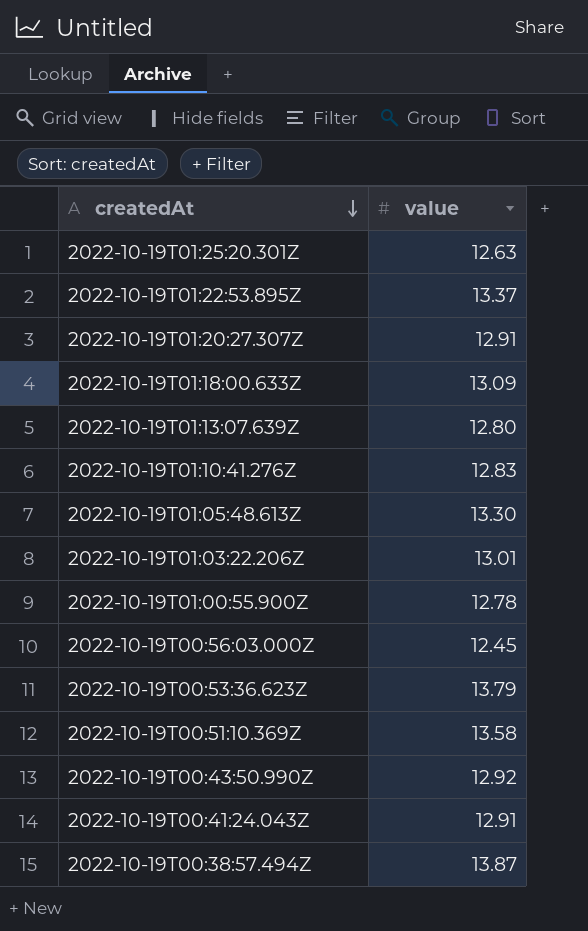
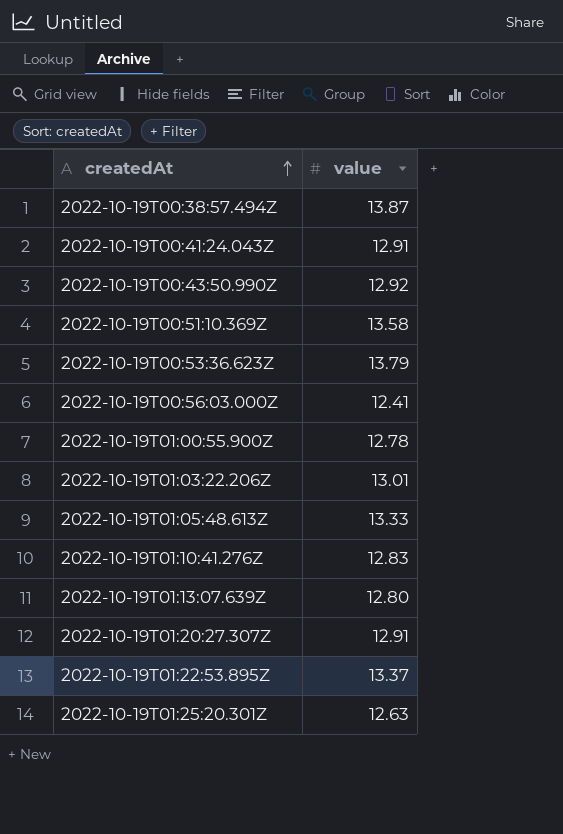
row order: createdAt descending -> createdAt ascending
row 2022-10-19T01:18:00.633Z: 13.09 -> none
2022-10-19T00:56:03.000Z | value: 12.45 -> 12.41
2022-10-19T01:05:48.613Z | value: 13.30 -> 13.33

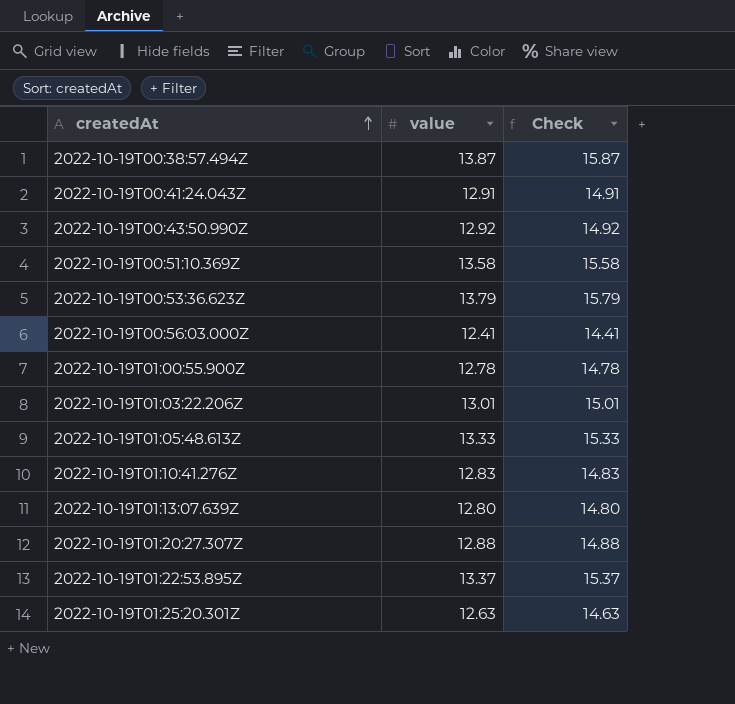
column Check | formula: none -> [value] + 2
2022-10-19T01:20:27.307Z | value: 12.91 -> 12.88

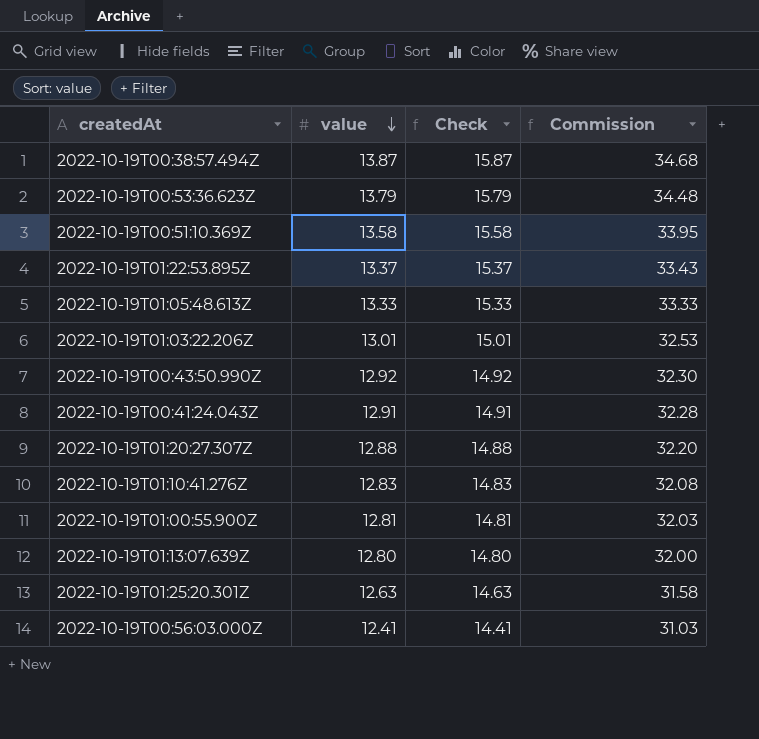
row order: createdAt ascending -> value descending
column Commission | formula: none -> [value] * 2.5
2022-10-19T01:00:55.900Z | value: 12.78 -> 12.81
2022-10-19T01:00:55.900Z | Check: 14.78 -> 14.81

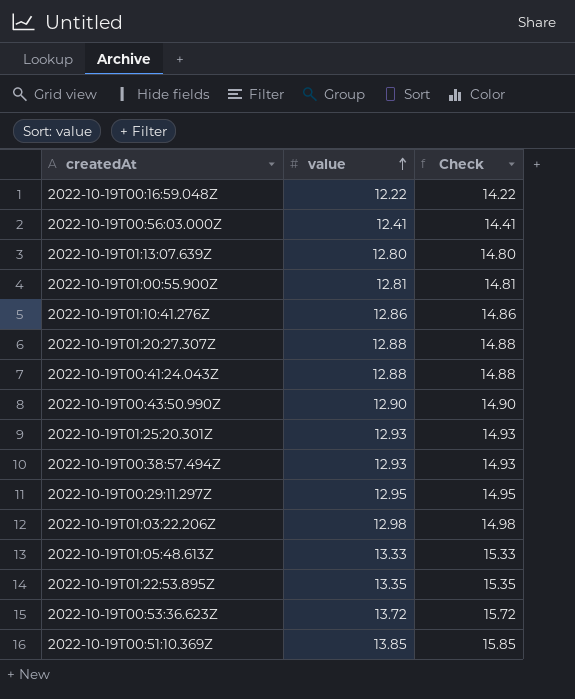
row order: value descending -> value ascending
column Commission | formula: [value] * 2.5 -> none
row 2022-10-19T00:16:59.048Z: none -> 12.22 | 14.22
2022-10-19T01:10:41.276Z | value: 12.83 -> 12.86
2022-10-19T01:10:41.276Z | Check: 14.83 -> 14.86
2022-10-19T00:41:24.043Z | value: 12.91 -> 12.88
2022-10-19T00:41:24.043Z | Check: 14.91 -> 14.88
2022-10-19T00:43:50.990Z | value: 12.92 -> 12.90
2022-10-19T00:43:50.990Z | Check: 14.92 -> 14.90
2022-10-19T01:25:20.301Z | value: 12.63 -> 12.93
2022-10-19T01:25:20.301Z | Check: 14.63 -> 14.93
2022-10-19T00:38:57.494Z | value: 13.87 -> 12.93
2022-10-19T00:38:57.494Z | Check: 15.87 -> 14.93
row 2022-10-19T00:29:11.297Z: none -> 12.95 | 14.95
2022-10-19T01:03:22.206Z | value: 13.01 -> 12.98
2022-10-19T01:03:22.206Z | Check: 15.01 -> 14.98
2022-10-19T01:22:53.895Z | value: 13.37 -> 13.35
2022-10-19T01:22:53.895Z | Check: 15.37 -> 15.35
2022-10-19T00:53:36.623Z | value: 13.79 -> 13.72
2022-10-19T00:53:36.623Z | Check: 15.79 -> 15.72
2022-10-19T00:51:10.369Z | value: 13.58 -> 13.85
2022-10-19T00:51:10.369Z | Check: 15.58 -> 15.85

